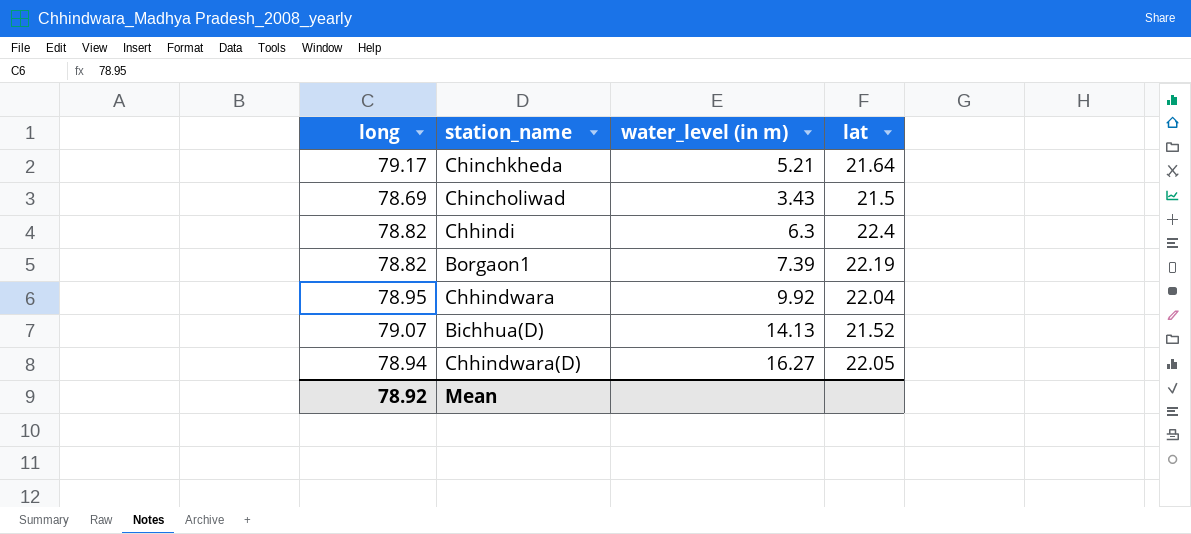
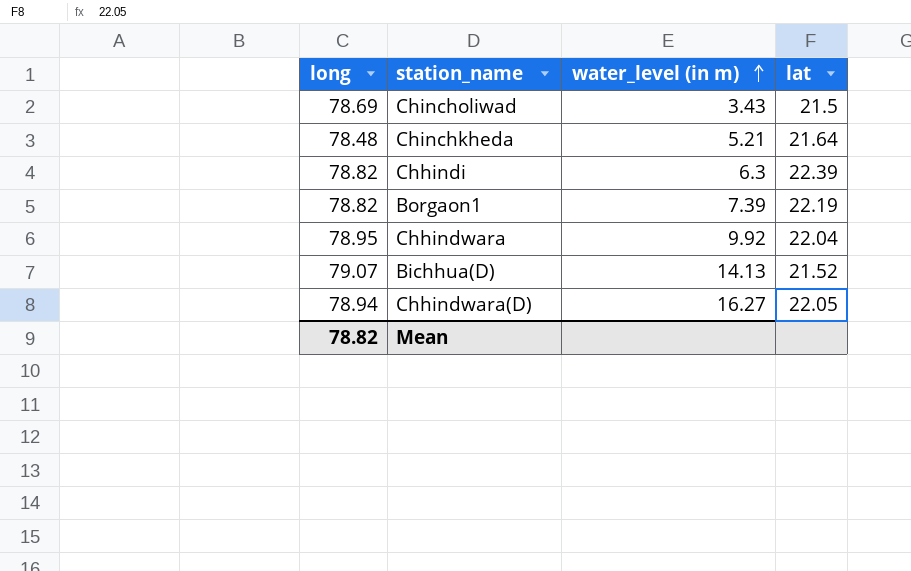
row order: none -> water_level (in m) ascending
Chinchkheda | long: 79.17 -> 78.48
Chhindi | lat: 22.4 -> 22.39
Mean | long: 78.92 -> 78.82

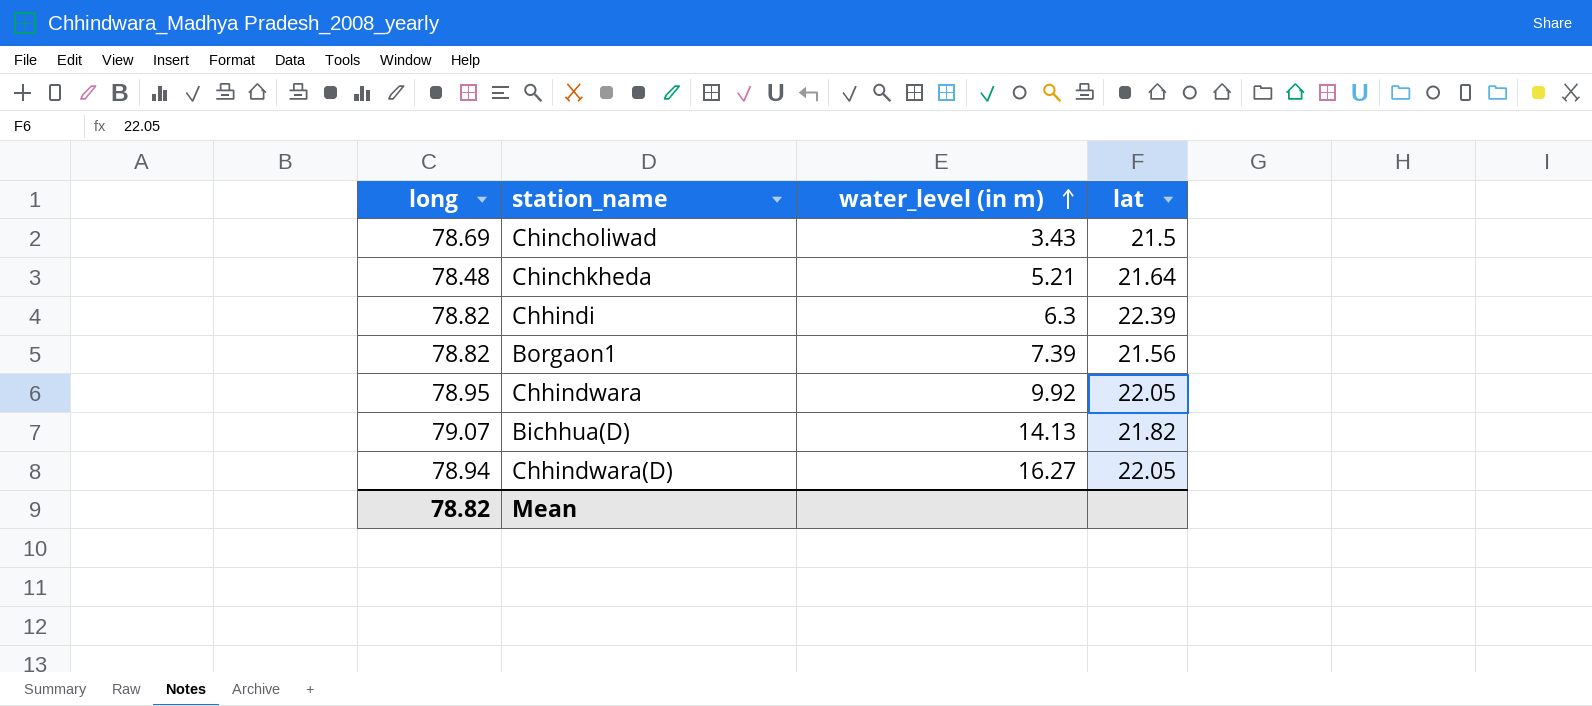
Borgaon1 | lat: 22.19 -> 21.56
Chhindwara | lat: 22.04 -> 22.05
Bichhua(D) | lat: 21.52 -> 21.82

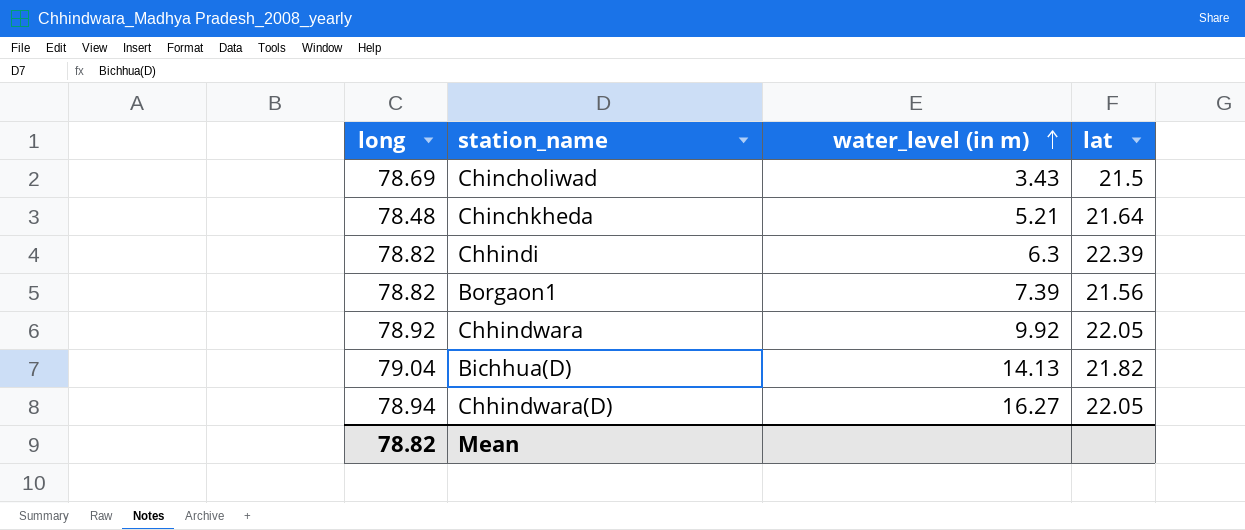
Chhindwara | long: 78.95 -> 78.92
Bichhua(D) | long: 79.07 -> 79.04

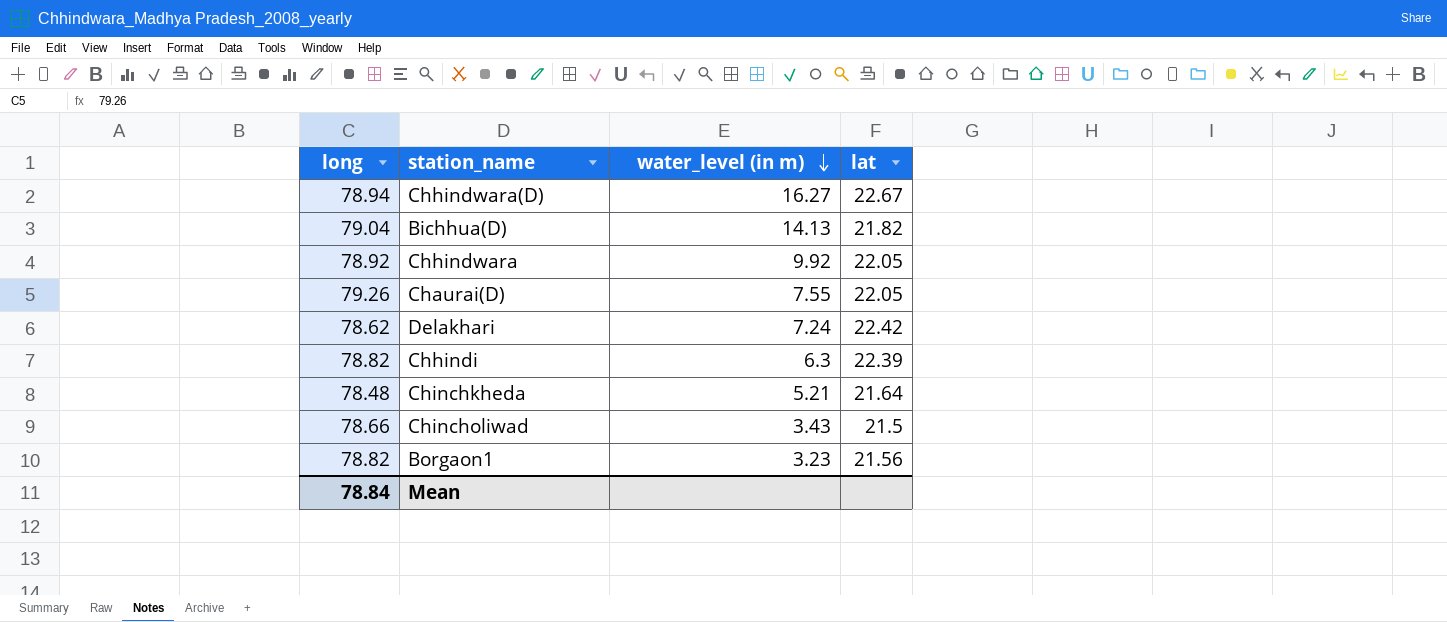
row order: water_level (in m) ascending -> water_level (in m) descending
Chhindwara(D) | lat: 22.05 -> 22.67
row Chaurai(D): none -> 79.26 | 7.55 | 22.05
row Delakhari: none -> 78.62 | 7.24 | 22.42
Chincholiwad | long: 78.69 -> 78.66
Borgaon1 | water_level (in m): 7.39 -> 3.23
Mean | long: 78.82 -> 78.84

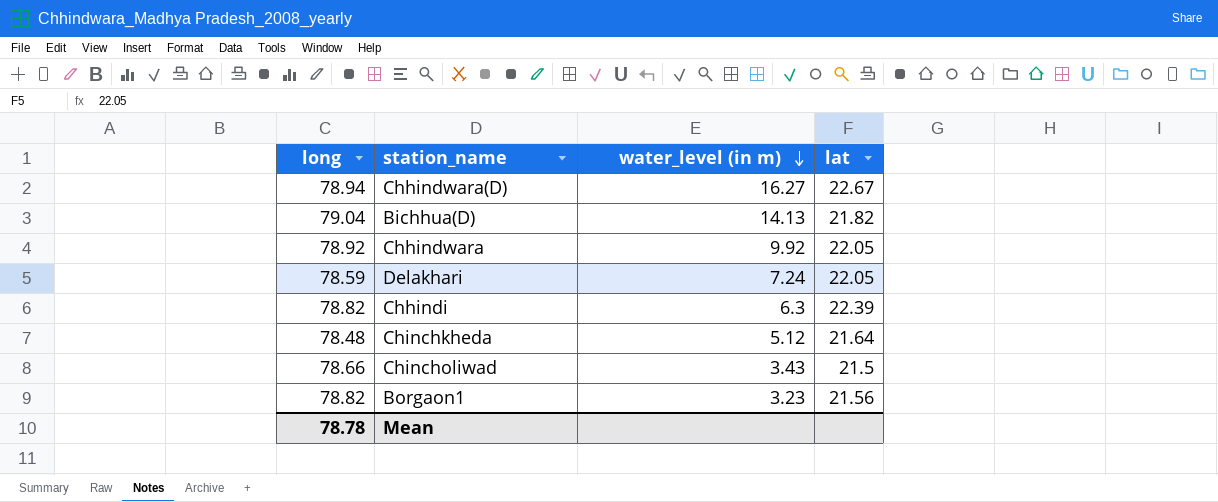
row Chaurai(D): 79.26 | 7.55 | 22.05 -> none
Delakhari | long: 78.62 -> 78.59
Delakhari | lat: 22.42 -> 22.05
Chinchkheda | water_level (in m): 5.21 -> 5.12
Mean | long: 78.84 -> 78.78

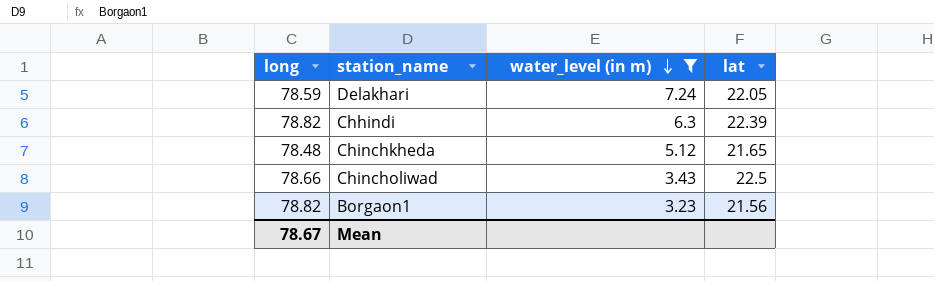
filter: none -> water_level (in m) <= 7.24
Chinchkheda | lat: 21.64 -> 21.65
Chincholiwad | lat: 21.5 -> 22.5
Mean | long: 78.78 -> 78.67

